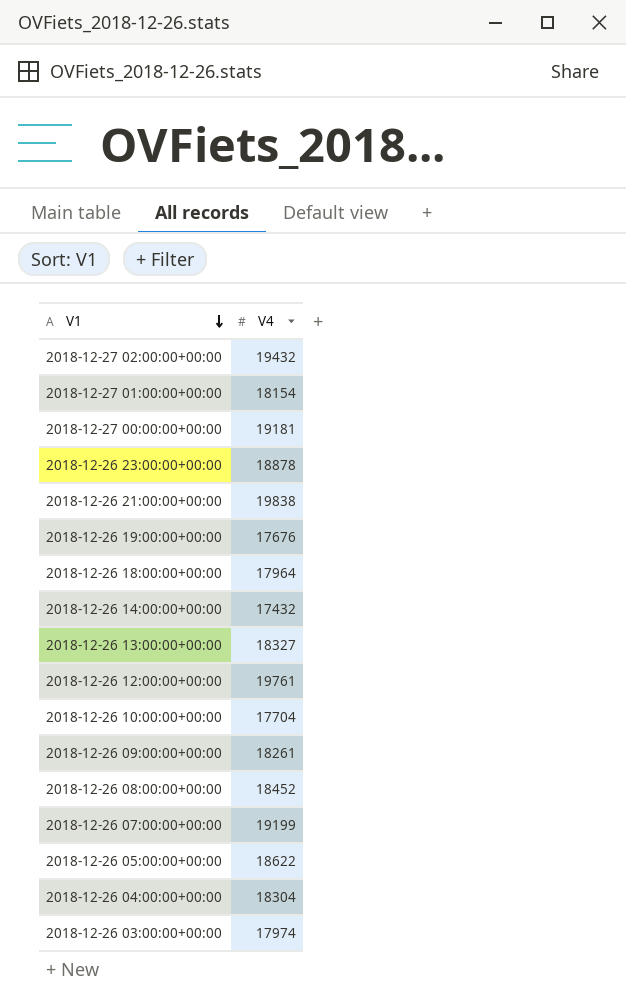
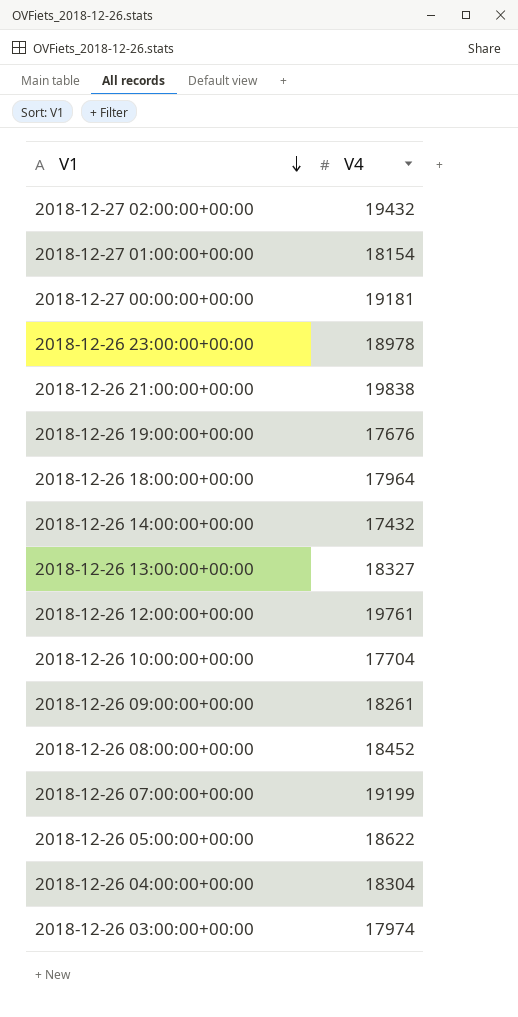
2018-12-26 23:00:00+00:00 | V4: 18878 -> 18978

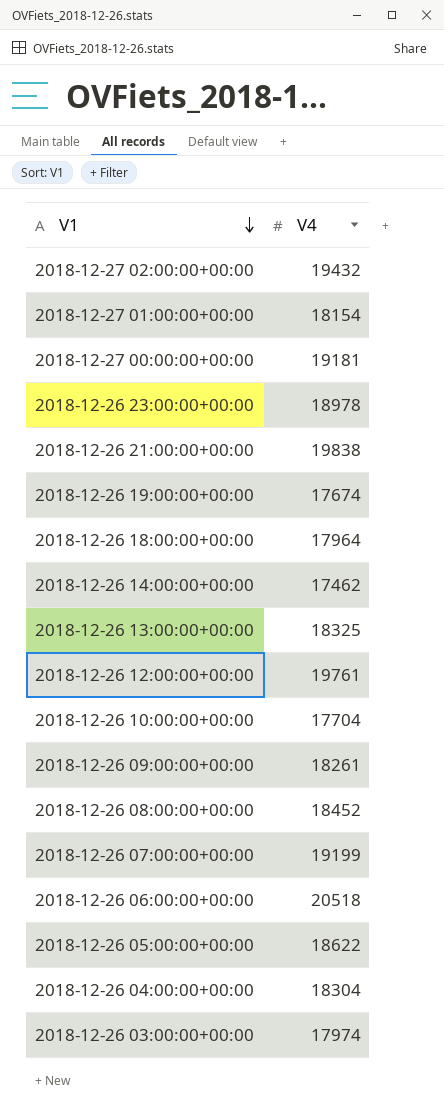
2018-12-26 19:00:00+00:00 | V4: 17676 -> 17674
2018-12-26 14:00:00+00:00 | V4: 17432 -> 17462
2018-12-26 13:00:00+00:00 | V4: 18327 -> 18325
row 2018-12-26 06:00:00+00:00: none -> 20518

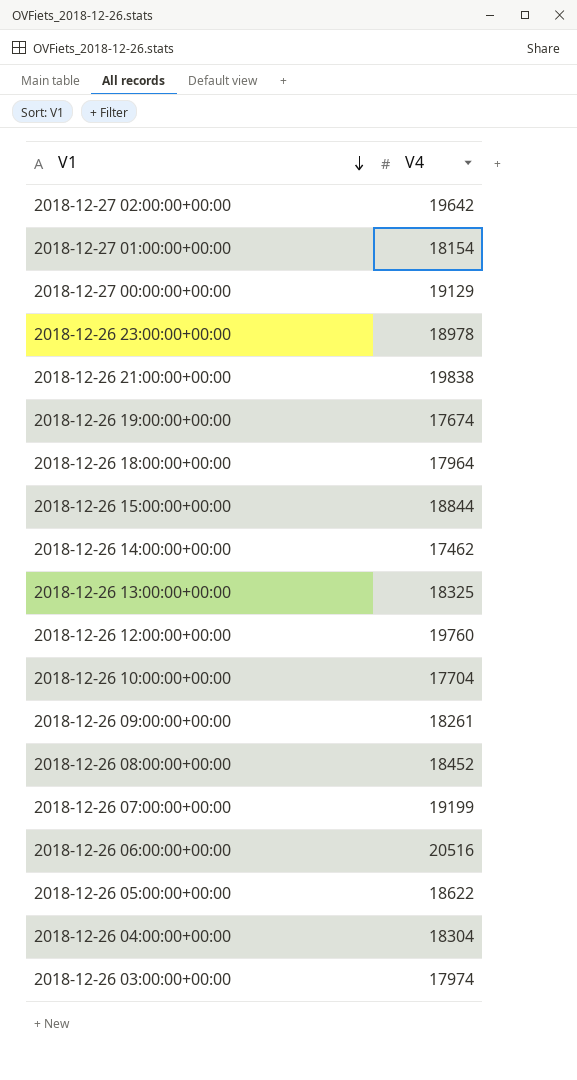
2018-12-27 02:00:00+00:00 | V4: 19432 -> 19642
2018-12-27 00:00:00+00:00 | V4: 19181 -> 19129
row 2018-12-26 15:00:00+00:00: none -> 18844
2018-12-26 12:00:00+00:00 | V4: 19761 -> 19760
2018-12-26 06:00:00+00:00 | V4: 20518 -> 20516

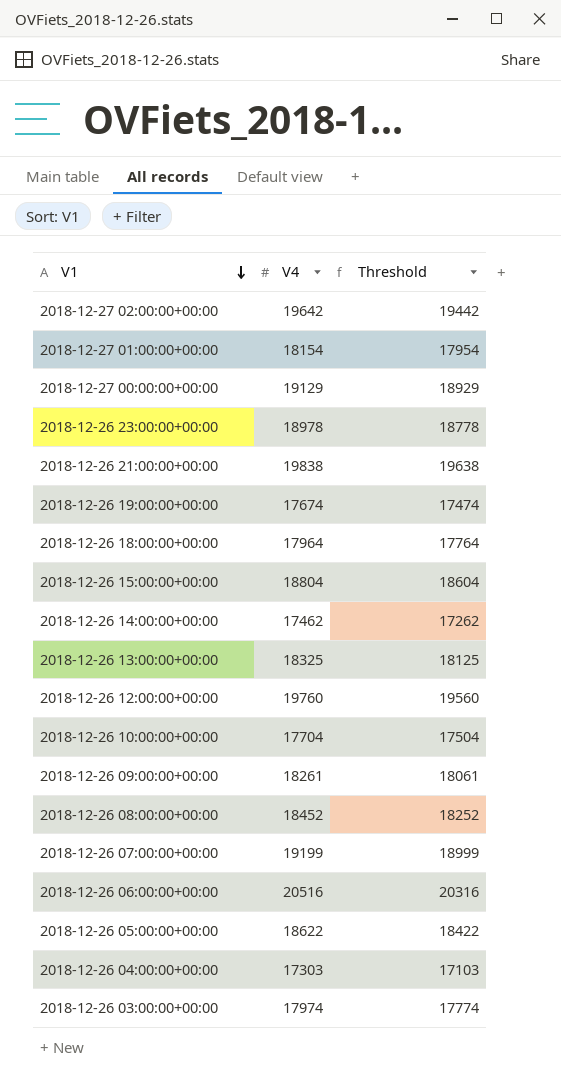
column Threshold | formula: none -> [V4] - 200
2018-12-26 15:00:00+00:00 | V4: 18844 -> 18804
2018-12-26 04:00:00+00:00 | V4: 18304 -> 17303

